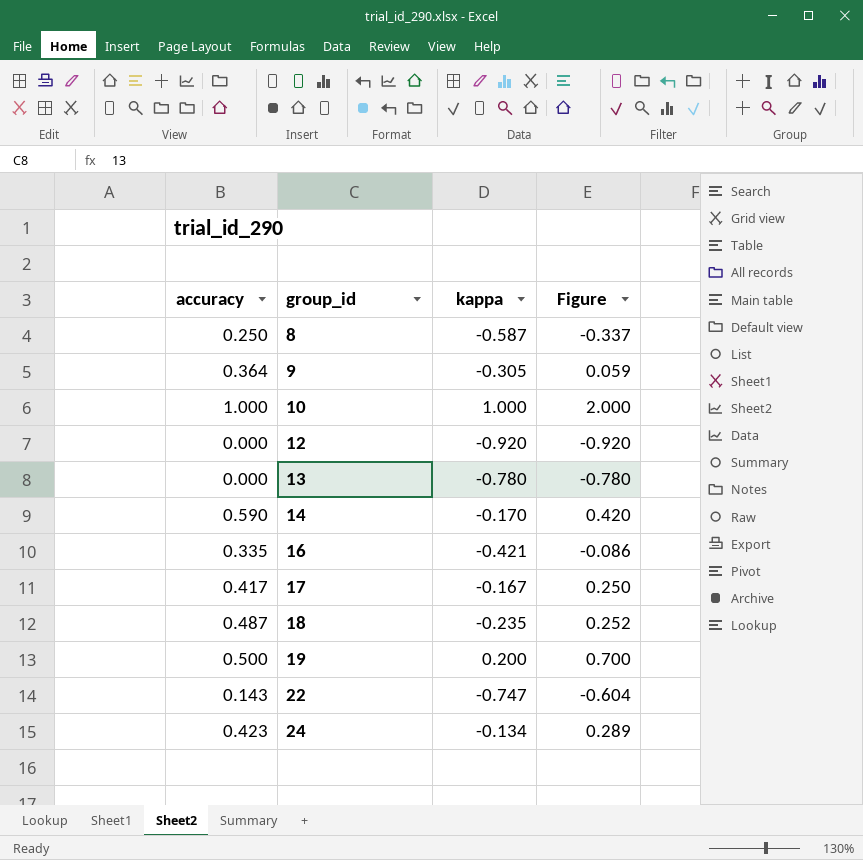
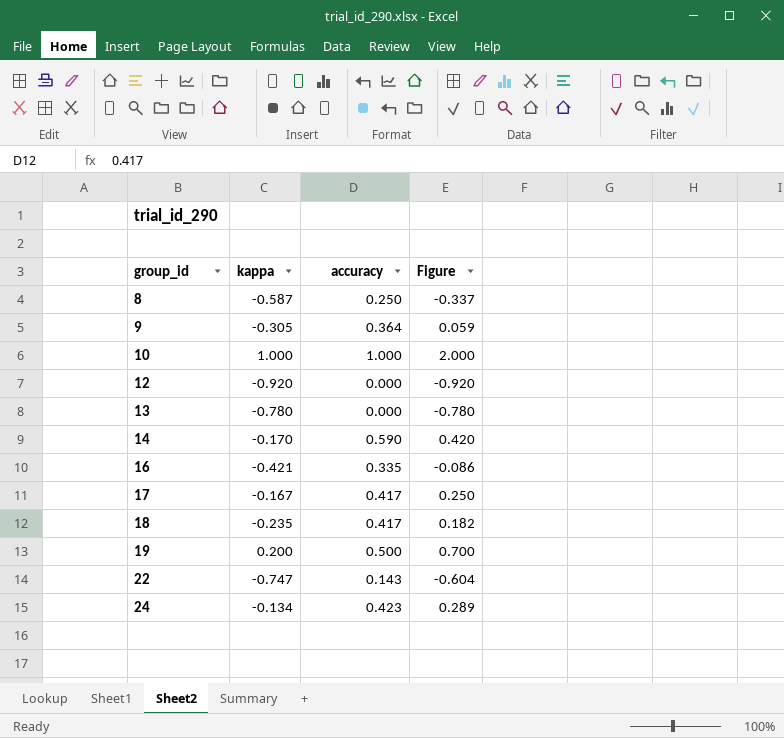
column accuracy | position: 1 -> 3
18 | accuracy: 0.487 -> 0.417
18 | Figure: 0.252 -> 0.182

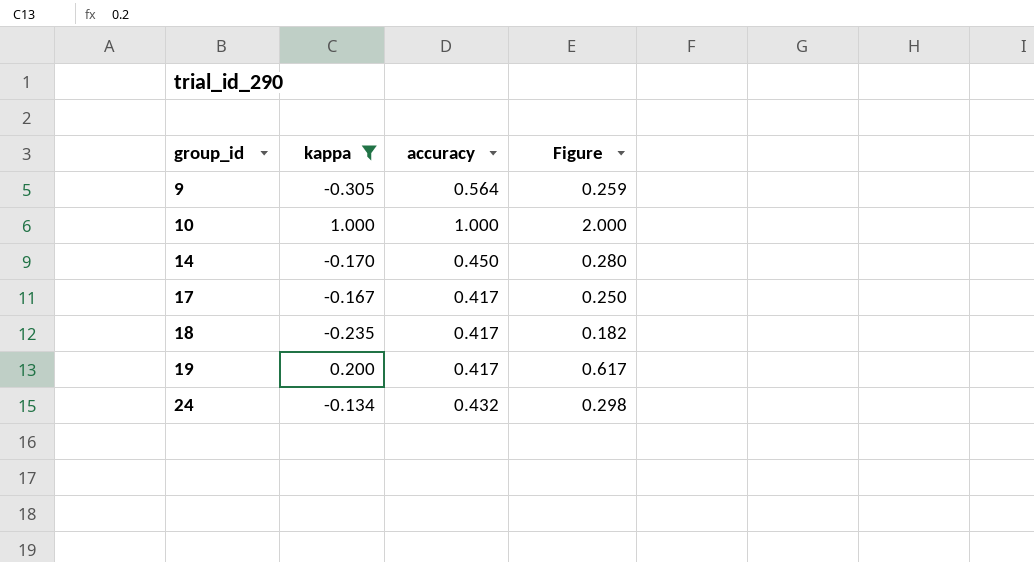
filter: none -> kappa >= -0.305
9 | accuracy: 0.364 -> 0.564
9 | Figure: 0.059 -> 0.259
14 | accuracy: 0.590 -> 0.450
14 | Figure: 0.420 -> 0.280
19 | accuracy: 0.500 -> 0.417
19 | Figure: 0.700 -> 0.617
24 | accuracy: 0.423 -> 0.432
24 | Figure: 0.289 -> 0.298

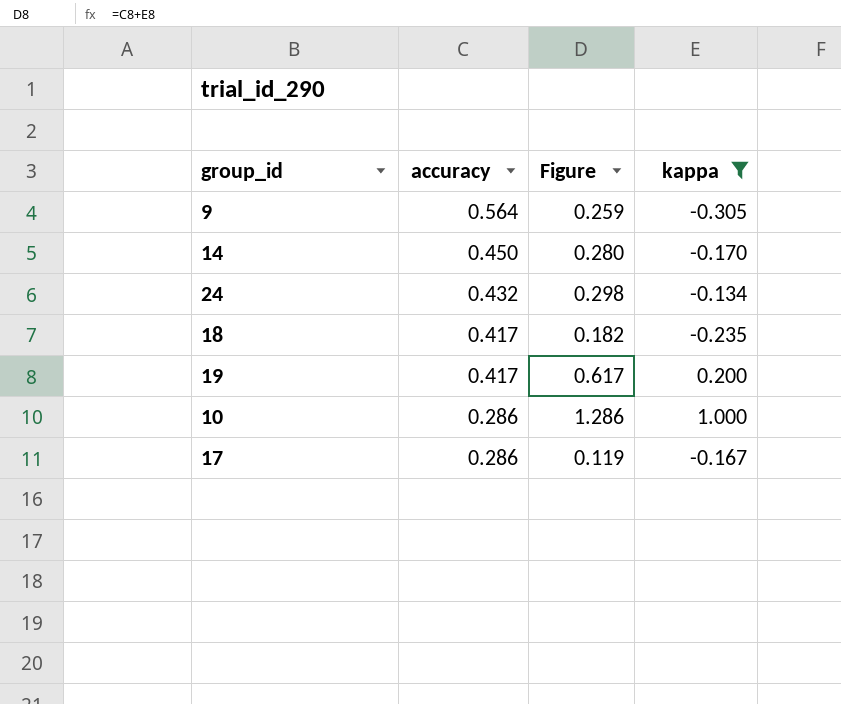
row order: group_id ascending -> accuracy descending
column kappa | position: 2 -> 4
10 | accuracy: 1.000 -> 0.286
10 | Figure: 2.000 -> 1.286
17 | accuracy: 0.417 -> 0.286
17 | Figure: 0.250 -> 0.119

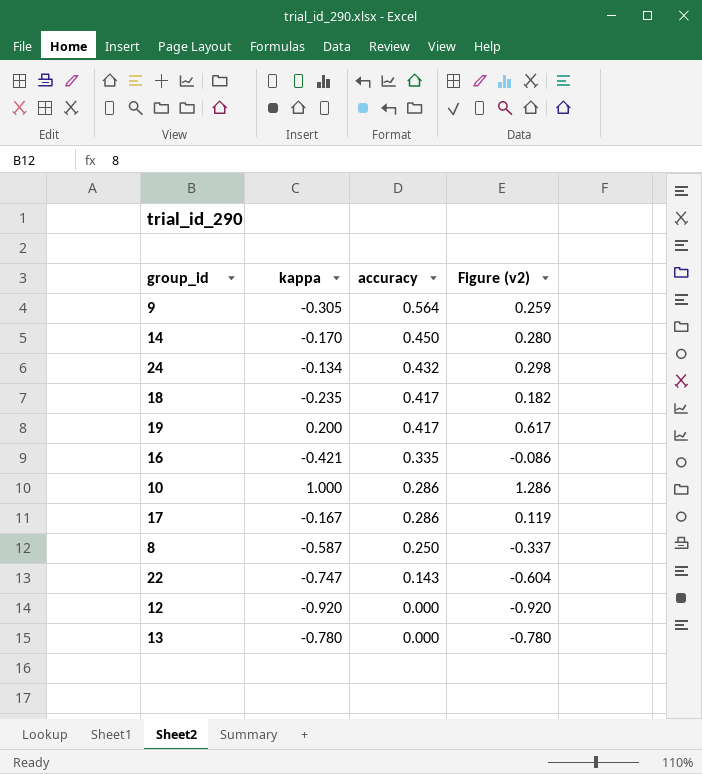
filter: kappa >= -0.305 -> none
column kappa | position: 4 -> 2
column name: Figure -> Figure (v2)

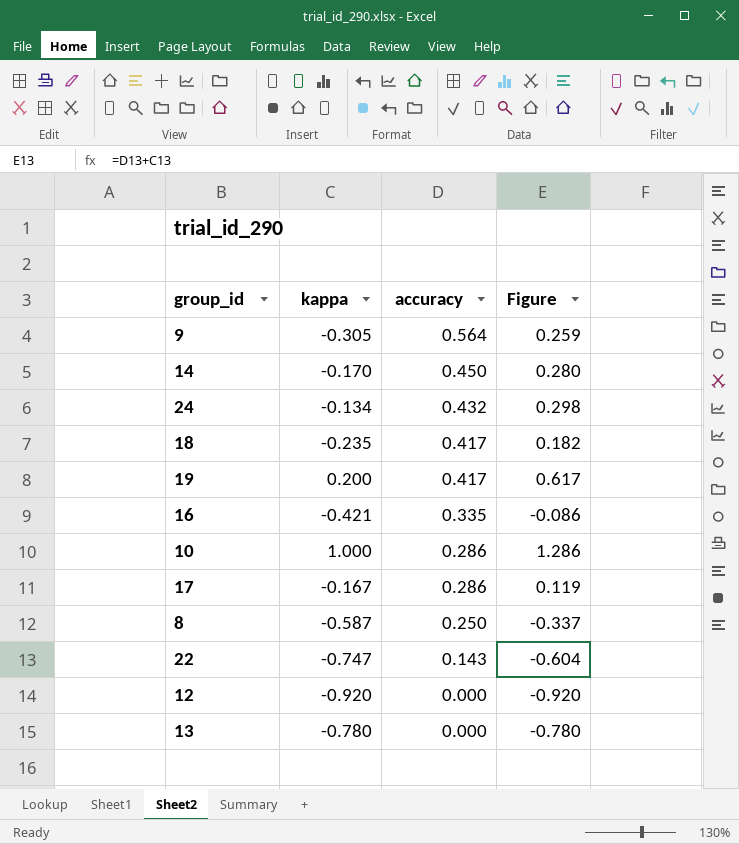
column name: Figure (v2) -> Figure

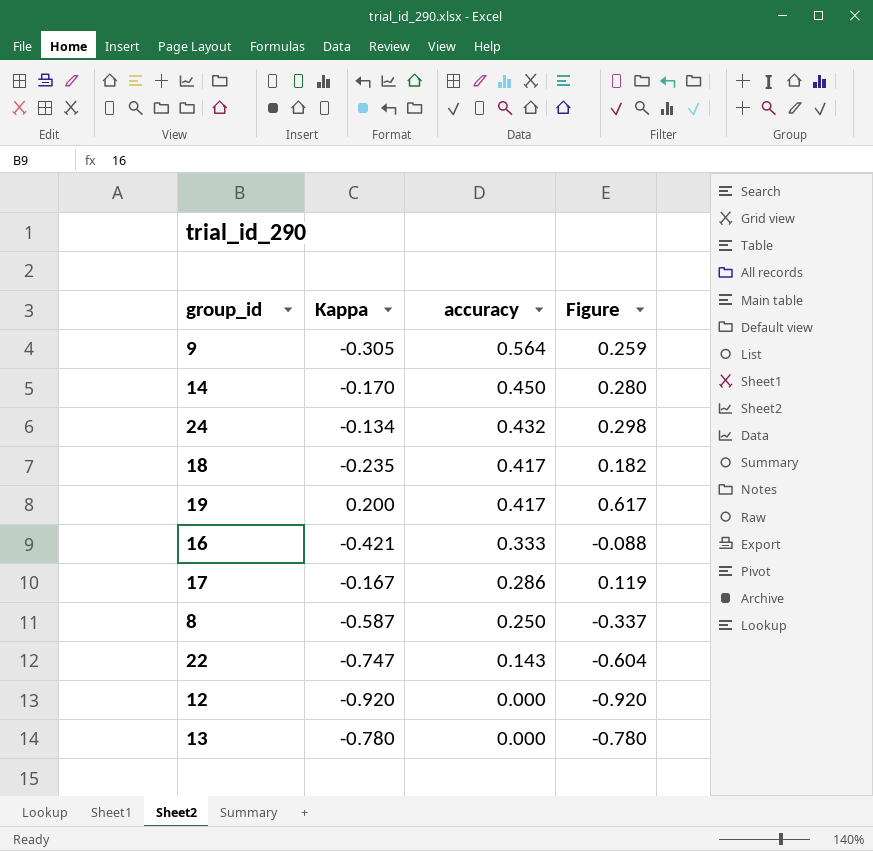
column name: kappa -> Kappa
row 10: 1.000 | 0.286 | 1.286 -> none
16 | accuracy: 0.335 -> 0.333
16 | Figure: -0.086 -> -0.088

